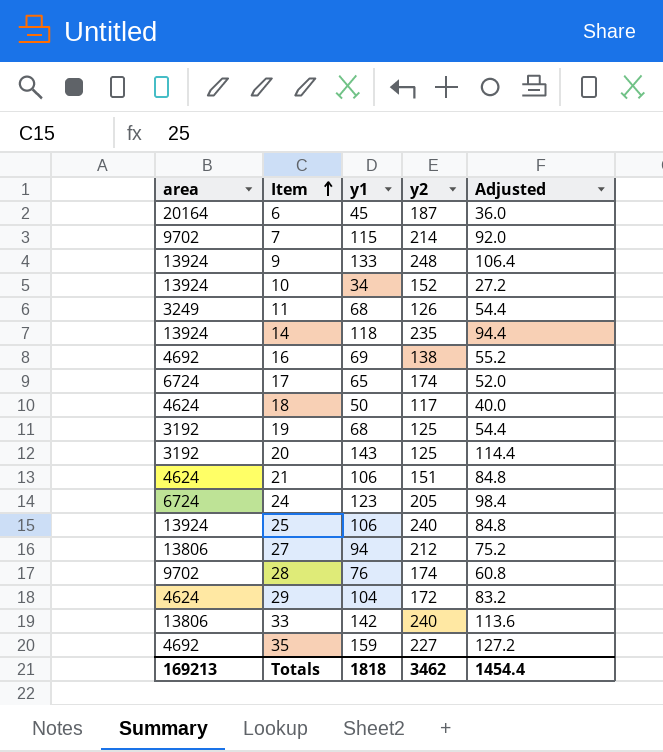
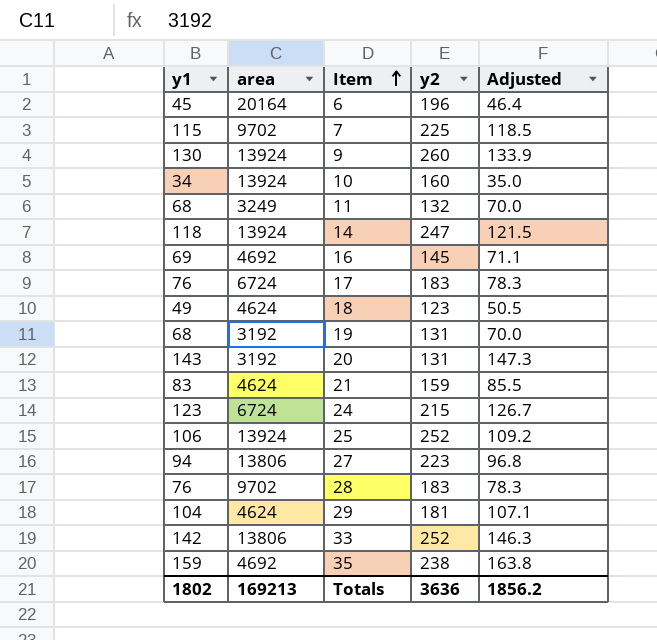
column y1 | position: 3 -> 1
column Adjusted | formula: [y1] * 0.8 -> [y1] * 1.03
6 | y2: 187 -> 196
7 | y2: 214 -> 225
9 | y1: 133 -> 130
9 | y2: 248 -> 260
10 | y2: 152 -> 160
11 | y2: 126 -> 132
14 | y2: 235 -> 247
16 | y2: 138 -> 145
17 | y1: 65 -> 76
17 | y2: 174 -> 183
18 | y1: 50 -> 49
18 | y2: 117 -> 123
19 | y2: 125 -> 131
20 | y2: 125 -> 131
21 | y1: 106 -> 83
21 | y2: 151 -> 159
24 | y2: 205 -> 215
25 | y2: 240 -> 252
27 | y2: 212 -> 223
28 | y2: 174 -> 183
29 | y2: 172 -> 181
33 | y2: 240 -> 252
35 | y2: 227 -> 238
Totals | y1: 1818 -> 1802
Totals | y2: 3462 -> 3636
Totals | Adjusted: 1454.4 -> 1856.2

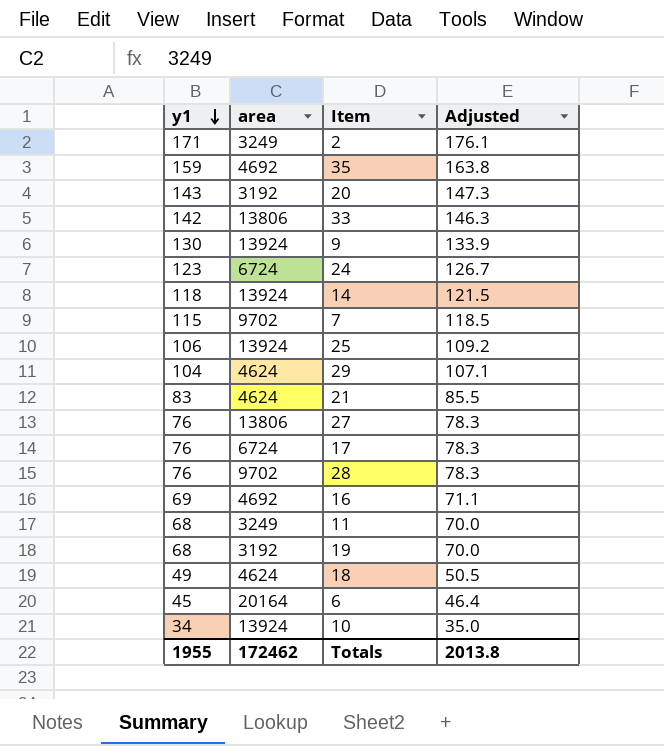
row order: Item ascending -> y1 descending
column y2 | position: 4 -> none
row 2: none -> 171 | 3249 | 176.1
27 | y1: 94 -> 76
27 | Adjusted: 96.8 -> 78.3
Totals | y1: 1802 -> 1955
Totals | area: 169213 -> 172462
Totals | Adjusted: 1856.2 -> 2013.8

